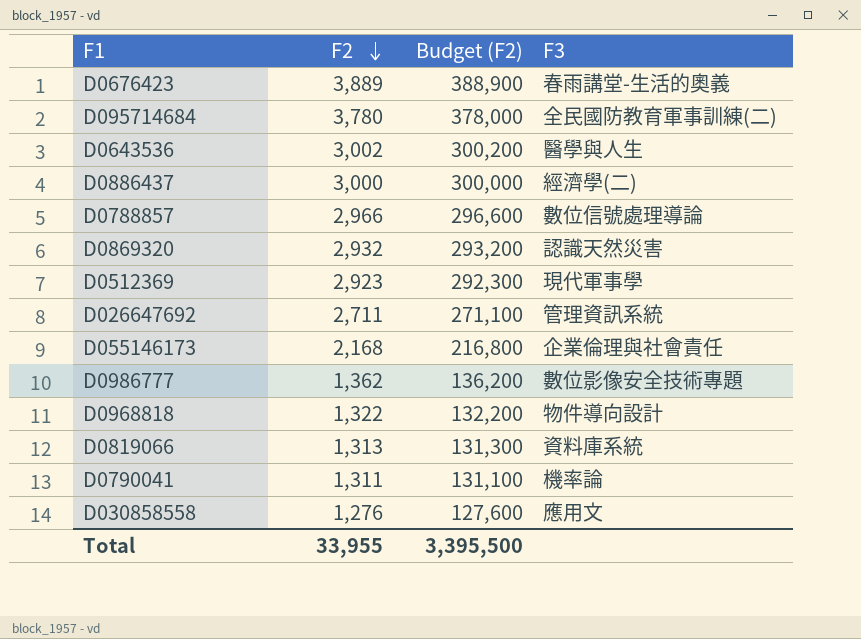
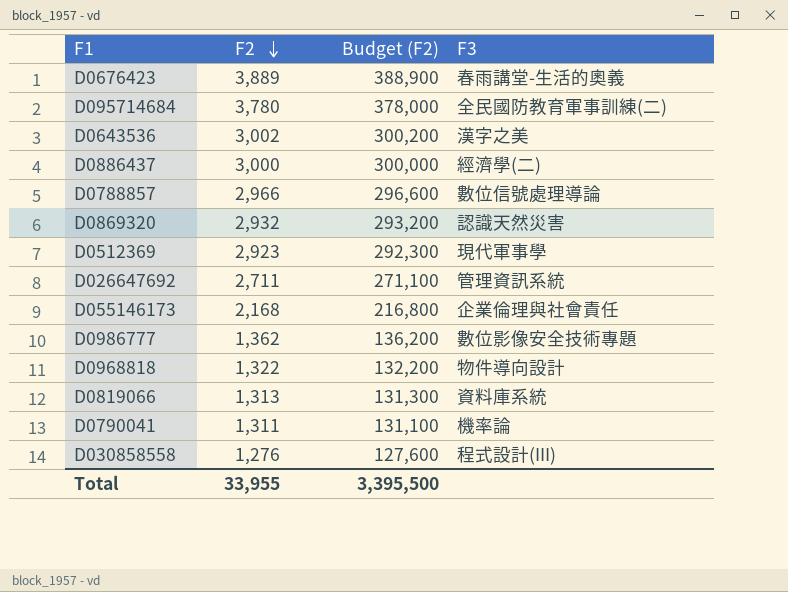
D0643536 | F3: 醫學與人生 -> 漢字之美
D030858558 | F3: 應用文 -> 程式設計(III)

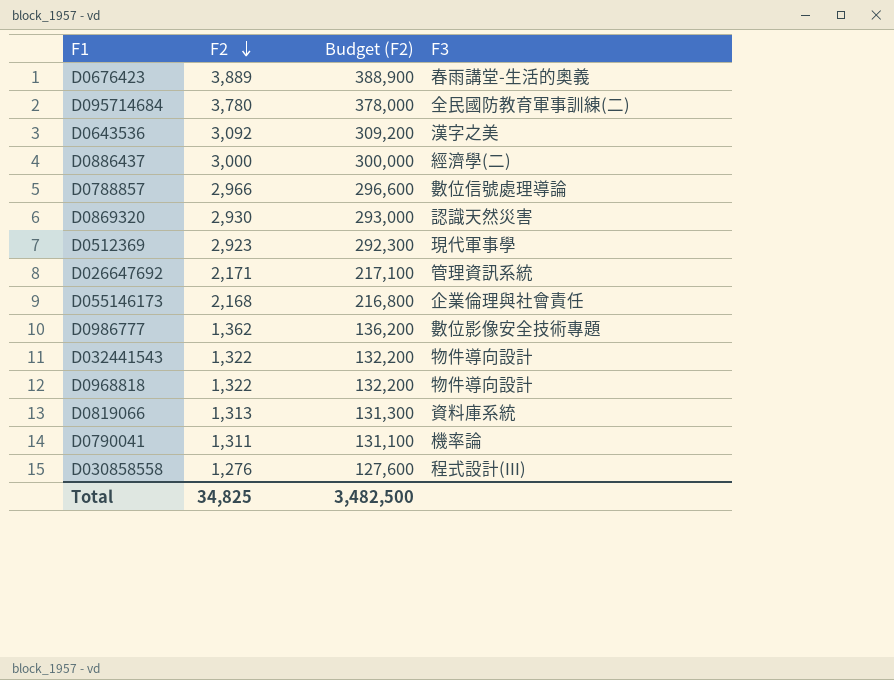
D0643536 | F2: 3,002 -> 3,092
D0643536 | Budget (F2): 300,200 -> 309,200
D0869320 | F2: 2,932 -> 2,930
D0869320 | Budget (F2): 293,200 -> 293,000
D026647692 | F2: 2,711 -> 2,171
D026647692 | Budget (F2): 271,100 -> 217,100
row D032441543: none -> 1,322 | 132,200 | 物件導向設計
Total | F2: 33,955 -> 34,825
Total | Budget (F2): 3,395,500 -> 3,482,500

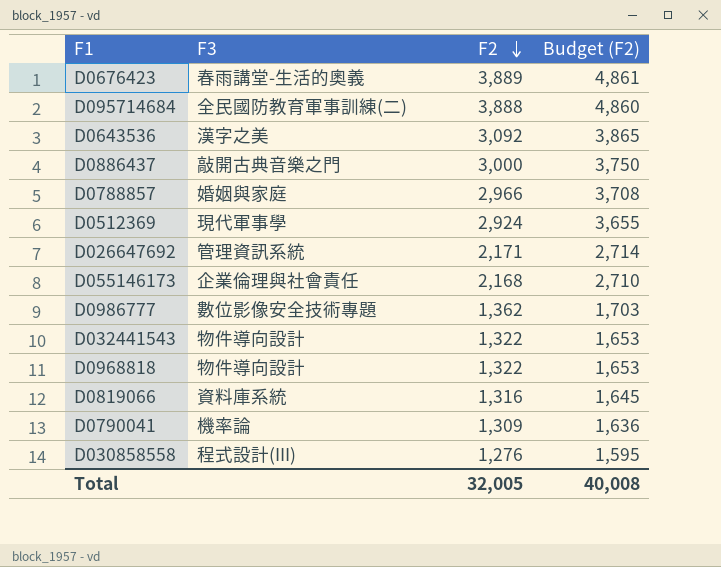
column F3 | position: 4 -> 2
column Budget (F2) | formula: [F2] * 100 -> [F2] * 1.25
row D0869320: 2,930 | 293,000 | 認識天然災害 -> none
D095714684 | F2: 3,780 -> 3,888
D0886437 | F3: 經濟學(二) -> 敲開古典音樂之門
D0788857 | F3: 數位信號處理導論 -> 婚姻與家庭
D0512369 | F2: 2,923 -> 2,924
D0819066 | F2: 1,313 -> 1,316
D0790041 | F2: 1,311 -> 1,309
Total | F2: 34,825 -> 32,005
Total | Budget (F2): 3,482,500 -> 40,008

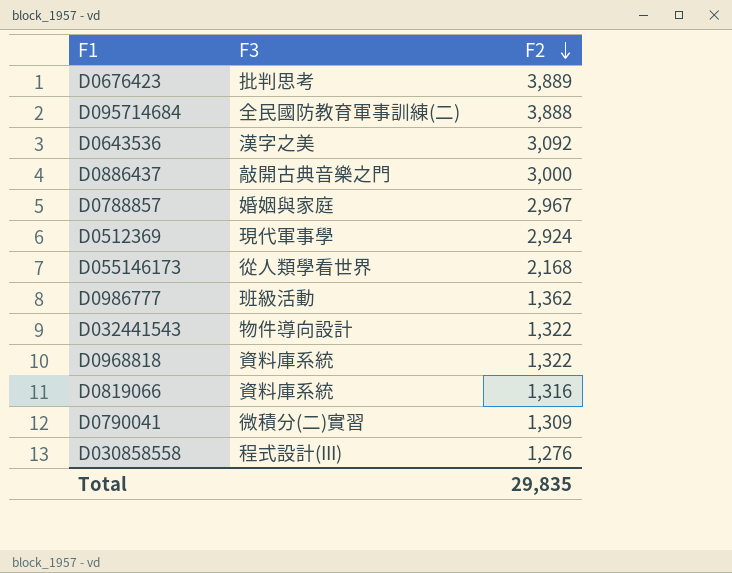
column Budget (F2) | formula: [F2] * 1.25 -> none
row D026647692: 管理資訊系統 | 2,171 | 2,714 -> none
D0676423 | F3: 春雨講堂-生活的奧義 -> 批判思考
D0788857 | F2: 2,966 -> 2,967
D055146173 | F3: 企業倫理與社會責任 -> 從人類學看世界
D0986777 | F3: 數位影像安全技術專題 -> 班級活動
D0968818 | F3: 物件導向設計 -> 資料庫系統
D0790041 | F3: 機率論 -> 微積分(二)實習
Total | F2: 32,005 -> 29,835

